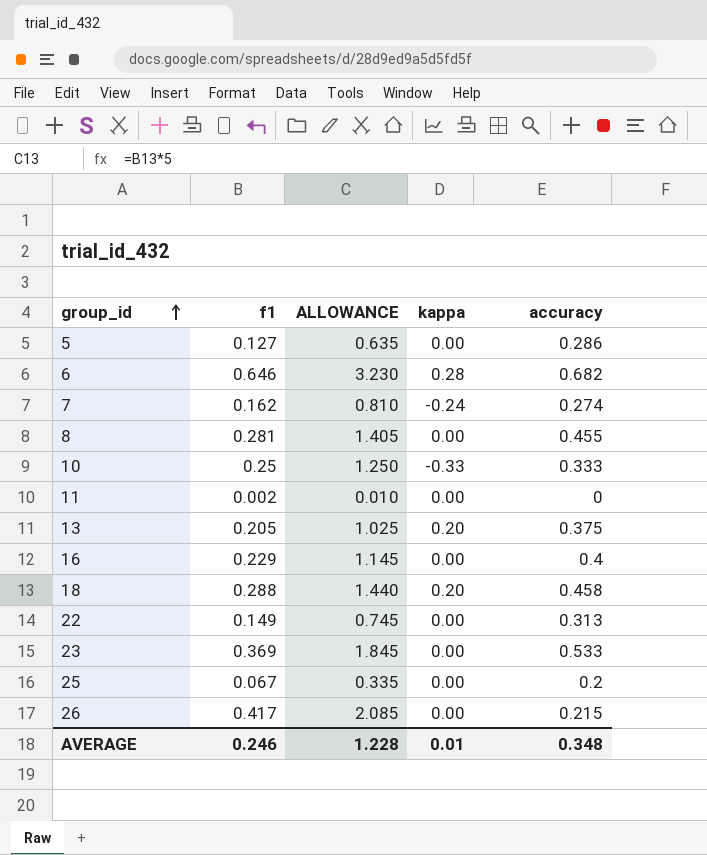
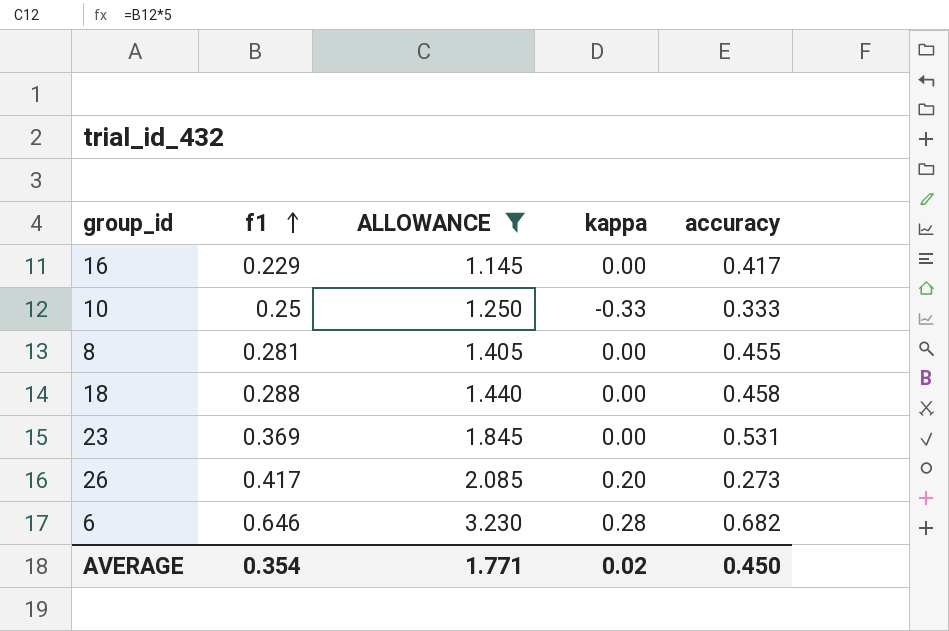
filter: none -> ALLOWANCE >= 1.145
row order: group_id ascending -> f1 ascending
16 | accuracy: 0.4 -> 0.417
18 | kappa: 0.20 -> 0.00
23 | accuracy: 0.533 -> 0.531
26 | kappa: 0.00 -> 0.20
26 | accuracy: 0.215 -> 0.273
AVERAGE | f1: 0.246 -> 0.354
AVERAGE | ALLOWANCE: 1.228 -> 1.771
AVERAGE | kappa: 0.01 -> 0.02
AVERAGE | accuracy: 0.348 -> 0.450

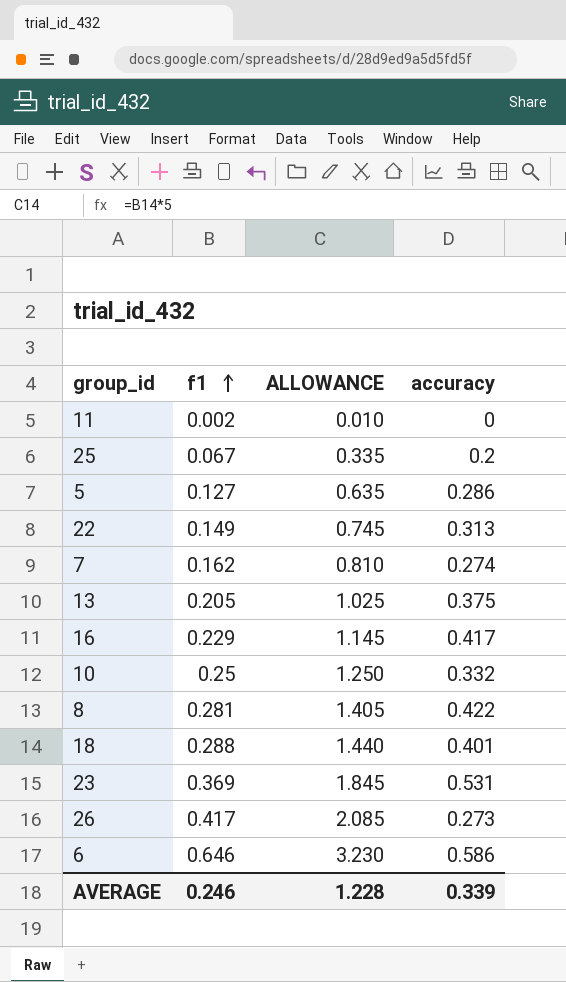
filter: ALLOWANCE >= 1.145 -> none
column kappa | position: 4 -> none
10 | accuracy: 0.333 -> 0.332
8 | accuracy: 0.455 -> 0.422
18 | accuracy: 0.458 -> 0.401
6 | accuracy: 0.682 -> 0.586
AVERAGE | f1: 0.354 -> 0.246
AVERAGE | ALLOWANCE: 1.771 -> 1.228
AVERAGE | accuracy: 0.450 -> 0.339

